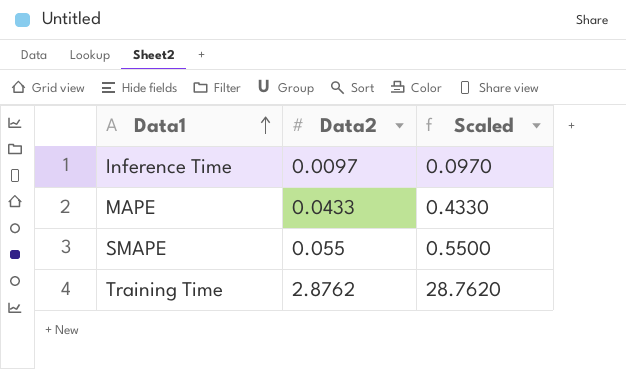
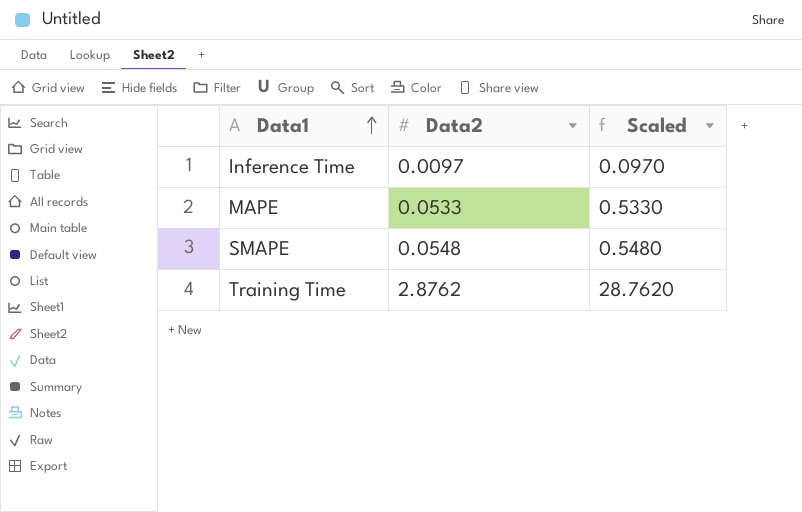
MAPE | Data2: 0.0433 -> 0.0533
MAPE | Scaled: 0.4330 -> 0.5330
SMAPE | Data2: 0.055 -> 0.0548
SMAPE | Scaled: 0.5500 -> 0.5480

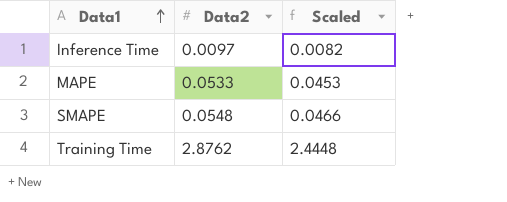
column Scaled | formula: [Data2] * 10 -> [Data2] * 0.85

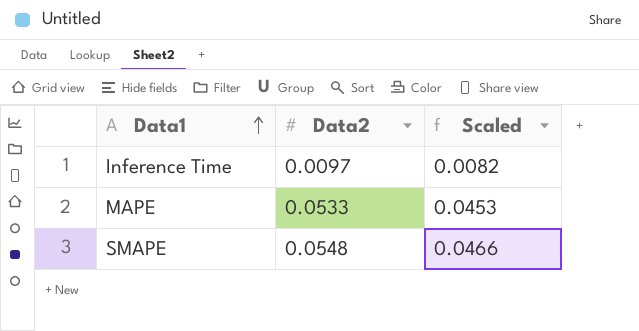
row Training Time: 2.8762 | 2.4448 -> none

